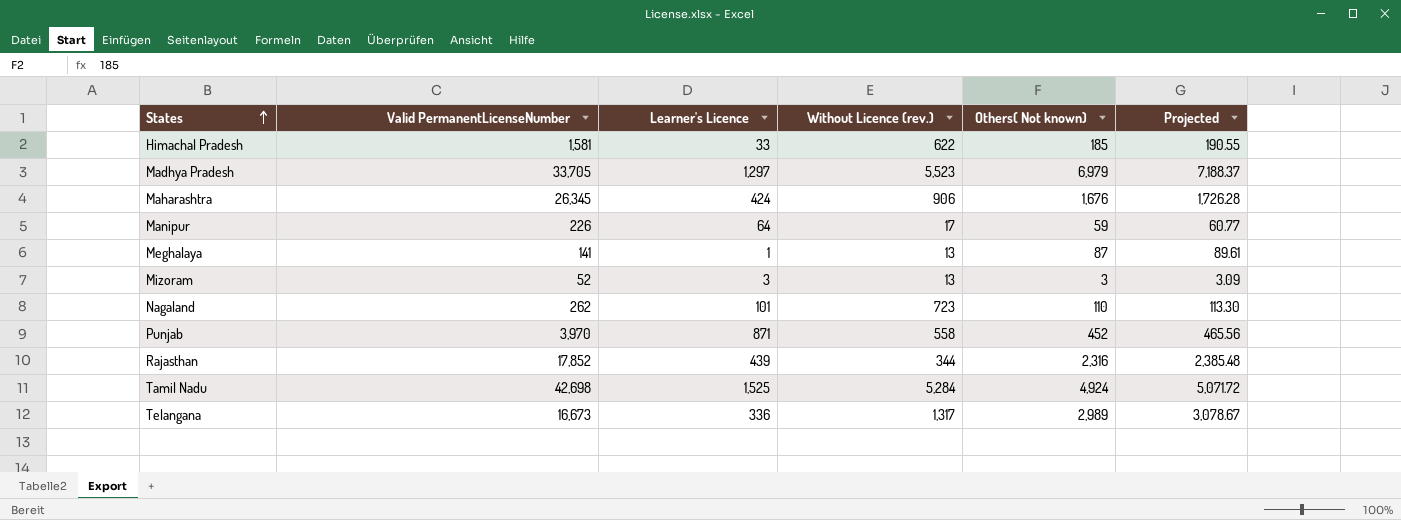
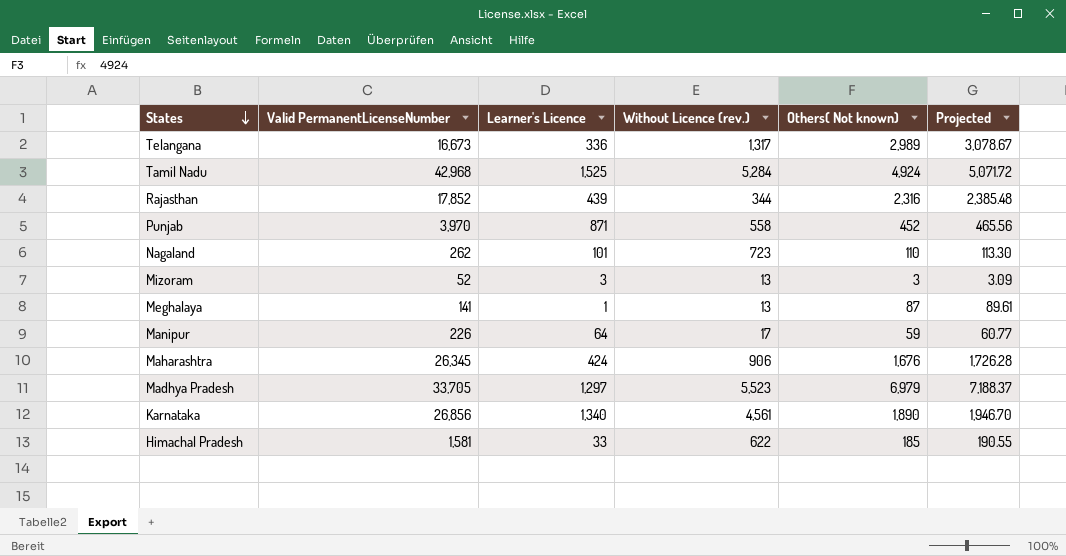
row order: States ascending -> States descending
Tamil Nadu | Valid PermanentLicenseNumber: 42,698 -> 42,968
row Karnataka: none -> 26,856 | 1,340 | 4,561 | 1,890 | 1,946.70

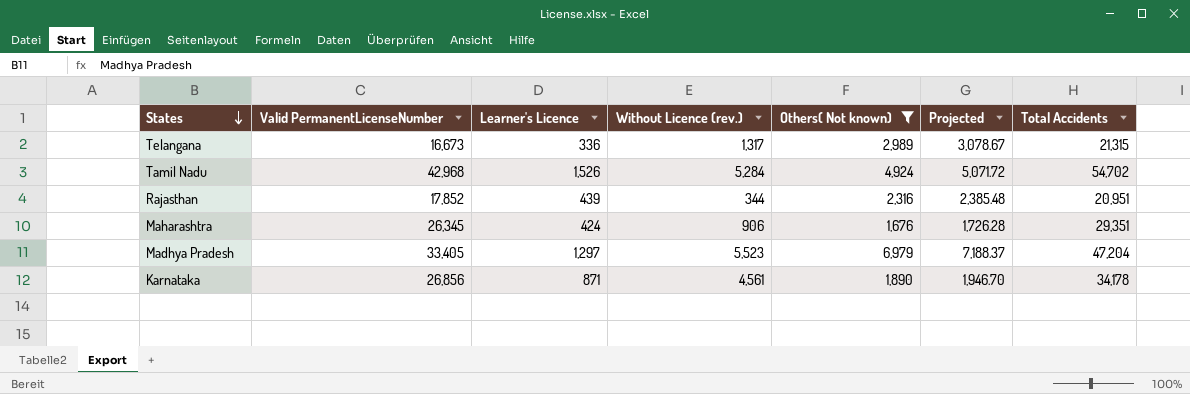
filter: none -> Others( Not known) >= 1,676
column Total Accidents | formula: none -> [Valid PermanentLicenseNumber] + [Learner's Licence] + [Without Licence (rev.)] + [Others( Not known)]
Tamil Nadu | Learner's Licence: 1,525 -> 1,526
Madhya Pradesh | Valid PermanentLicenseNumber: 33,705 -> 33,405
Karnataka | Learner's Licence: 1,340 -> 871

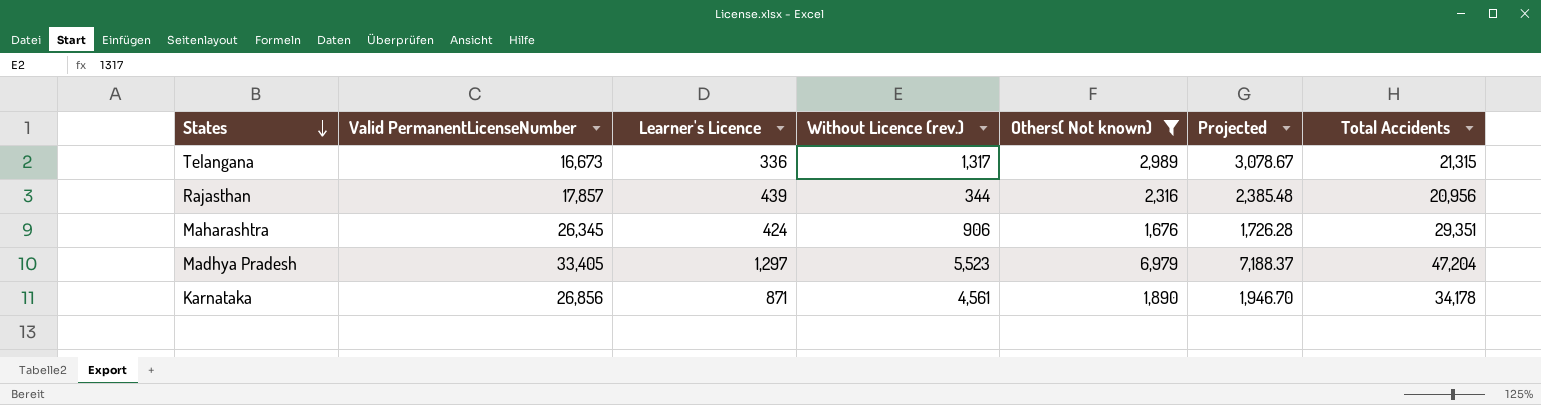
row Tamil Nadu: 42,968 | 1,526 | 5,284 | 4,924 | 5,071.72 | 54,702 -> none
Rajasthan | Valid PermanentLicenseNumber: 17,852 -> 17,857
Rajasthan | Total Accidents: 20,951 -> 20,956

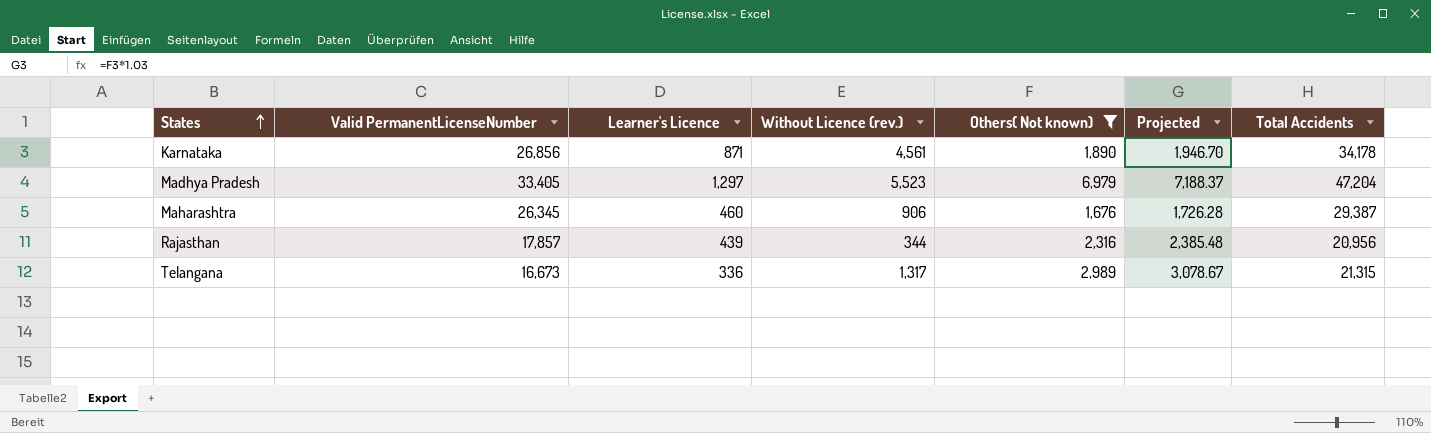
row order: States descending -> States ascending
Maharashtra | Learner's Licence: 424 -> 460
Maharashtra | Total Accidents: 29,351 -> 29,387

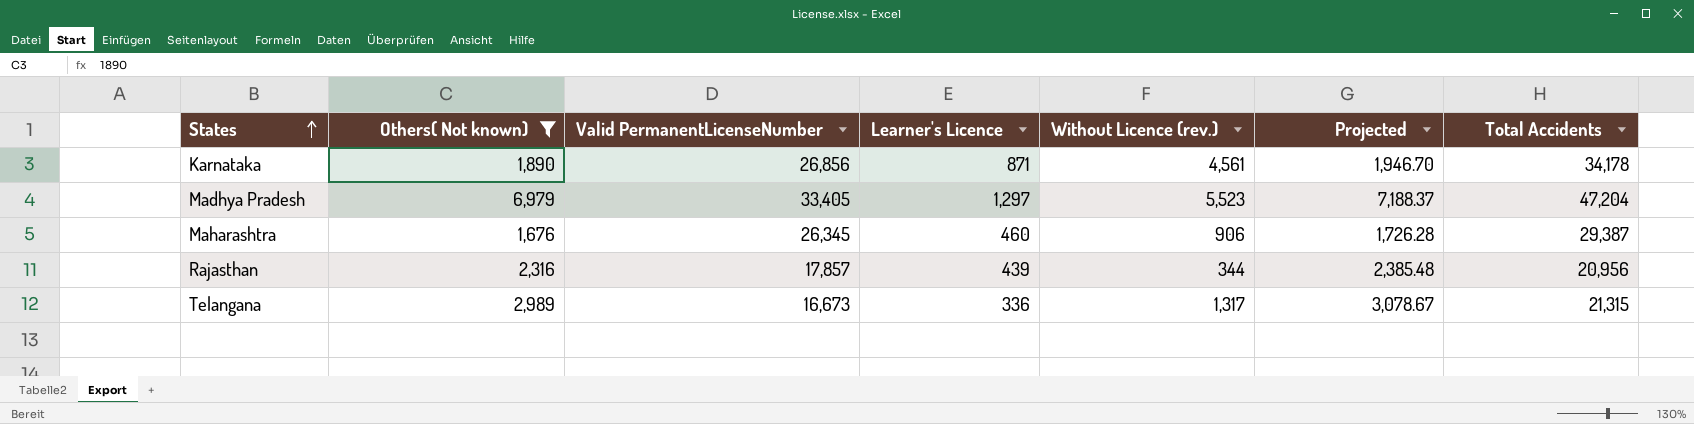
column Others( Not known) | position: 5 -> 2

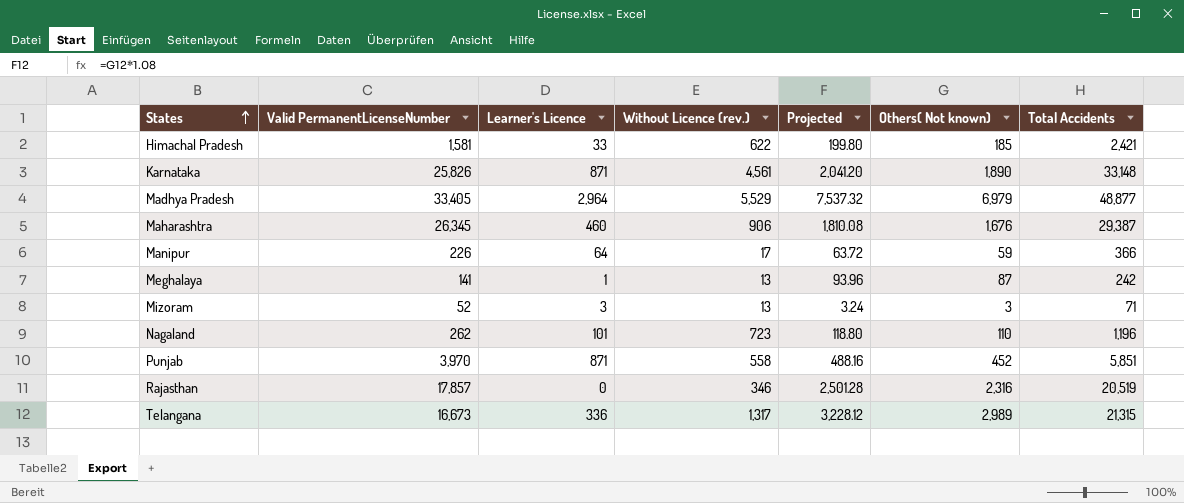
filter: Others( Not known) >= 1,676 -> none
column Projected | formula: [Others( Not known)] * 1.03 -> [Others( Not known)] * 1.08
column Others( Not known) | position: 2 -> 6
Karnataka | Valid PermanentLicenseNumber: 26,856 -> 25,826
Karnataka | Total Accidents: 34,178 -> 33,148
Madhya Pradesh | Learner's Licence: 1,297 -> 2,964
Madhya Pradesh | Without Licence (rev.): 5,523 -> 5,529
Madhya Pradesh | Total Accidents: 47,204 -> 48,877
Rajasthan | Learner's Licence: 439 -> 0
Rajasthan | Without Licence (rev.): 344 -> 346
Rajasthan | Total Accidents: 20,956 -> 20,519

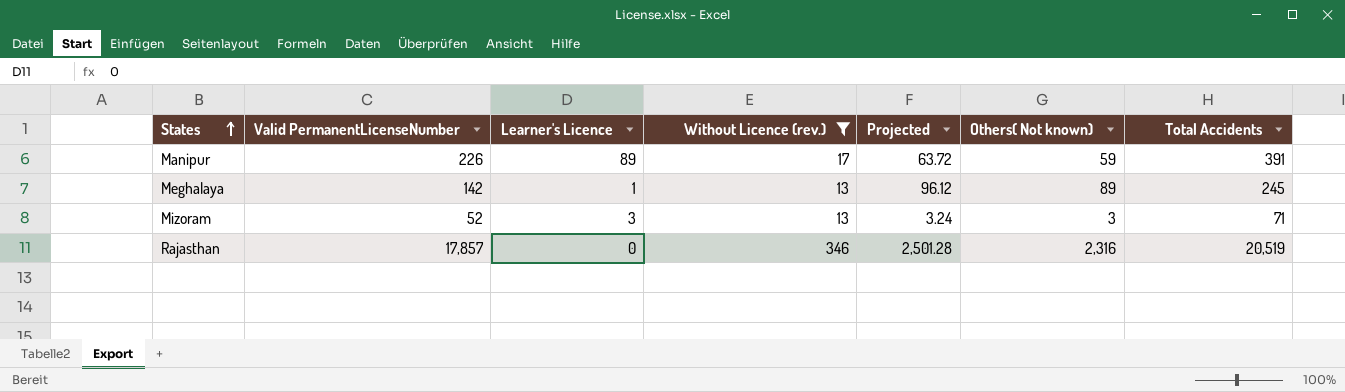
filter: none -> Without Licence (rev.) <= 346
Manipur | Learner's Licence: 64 -> 89
Manipur | Total Accidents: 366 -> 391
Meghalaya | Valid PermanentLicenseNumber: 141 -> 142
Meghalaya | Projected: 93.96 -> 96.12
Meghalaya | Others( Not known): 87 -> 89
Meghalaya | Total Accidents: 242 -> 245

